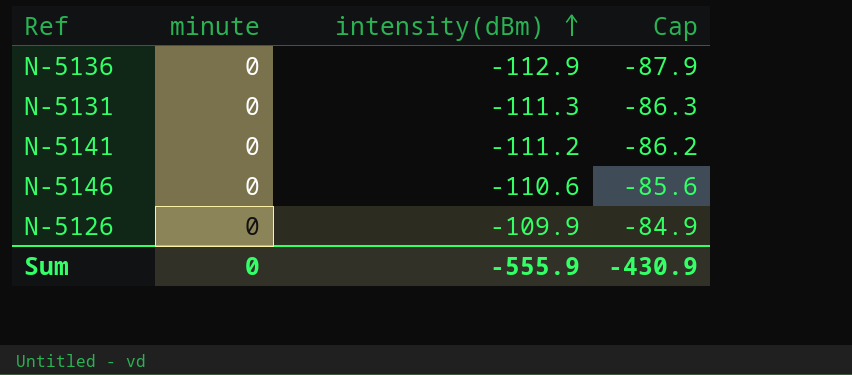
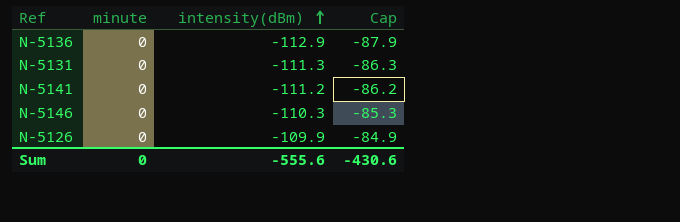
N-5146 | intensity(dBm): -110.6 -> -110.3
N-5146 | Cap: -85.6 -> -85.3
Sum | intensity(dBm): -555.9 -> -555.6
Sum | Cap: -430.9 -> -430.6

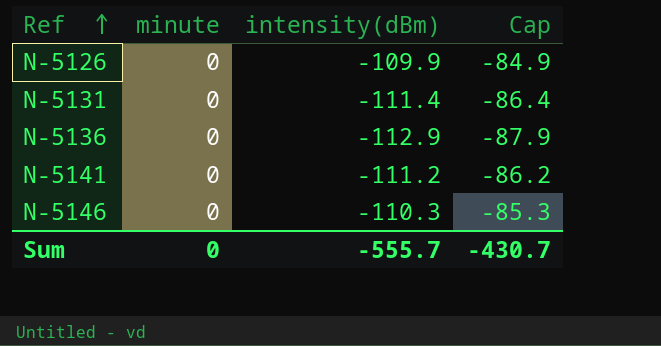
row order: intensity(dBm) ascending -> Ref ascending
N-5131 | intensity(dBm): -111.3 -> -111.4
N-5131 | Cap: -86.3 -> -86.4
Sum | intensity(dBm): -555.6 -> -555.7
Sum | Cap: -430.6 -> -430.7

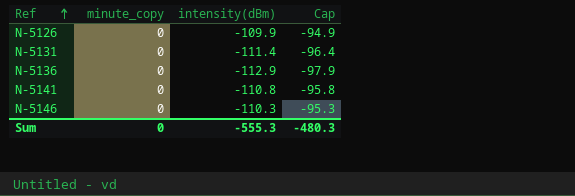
column name: minute -> minute_copy
column Cap | formula: [intensity(dBm)] + 25 -> [intensity(dBm)] + 15
N-5141 | intensity(dBm): -111.2 -> -110.8
Sum | intensity(dBm): -555.7 -> -555.3
Sum | Cap: -430.7 -> -480.3

